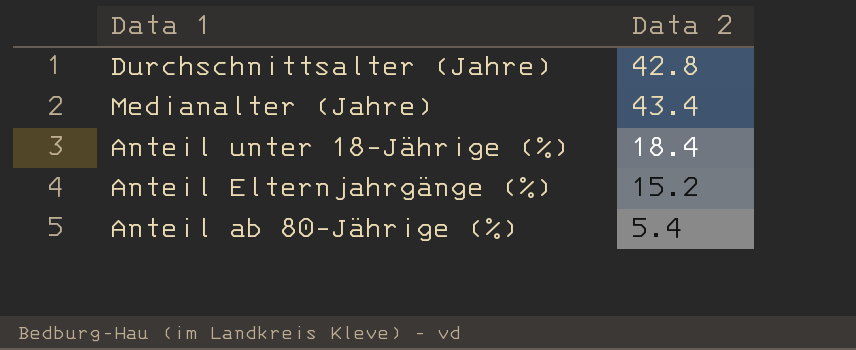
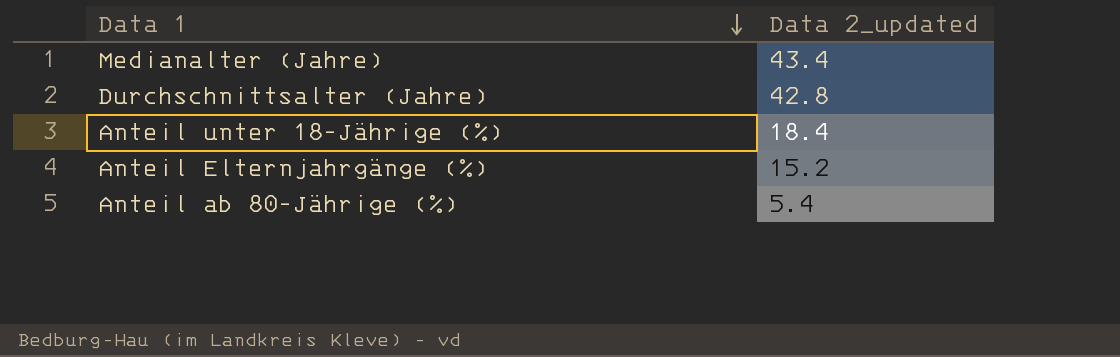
row order: none -> Data 1 descending
column name: Data 2 -> Data 2_updated

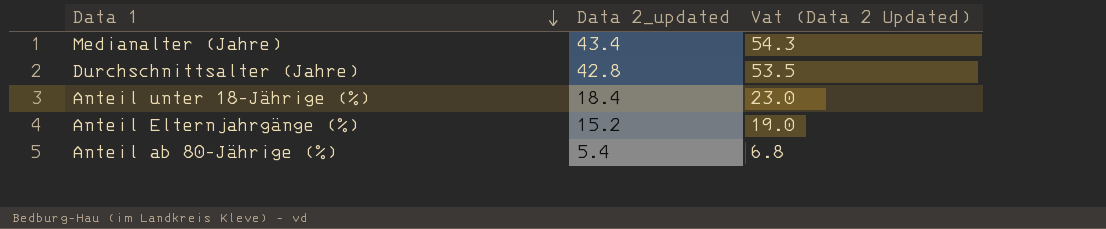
column Vat (Data 2 Updated) | formula: none -> [Data 2_updated] * 1.25

